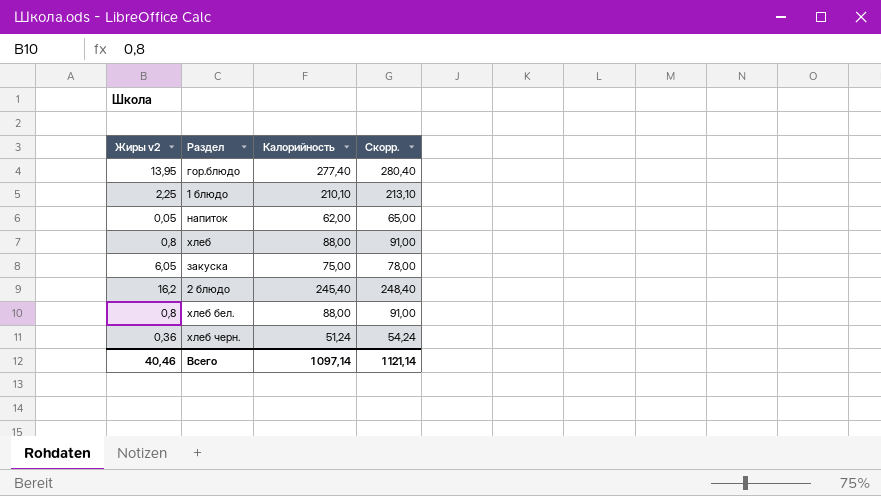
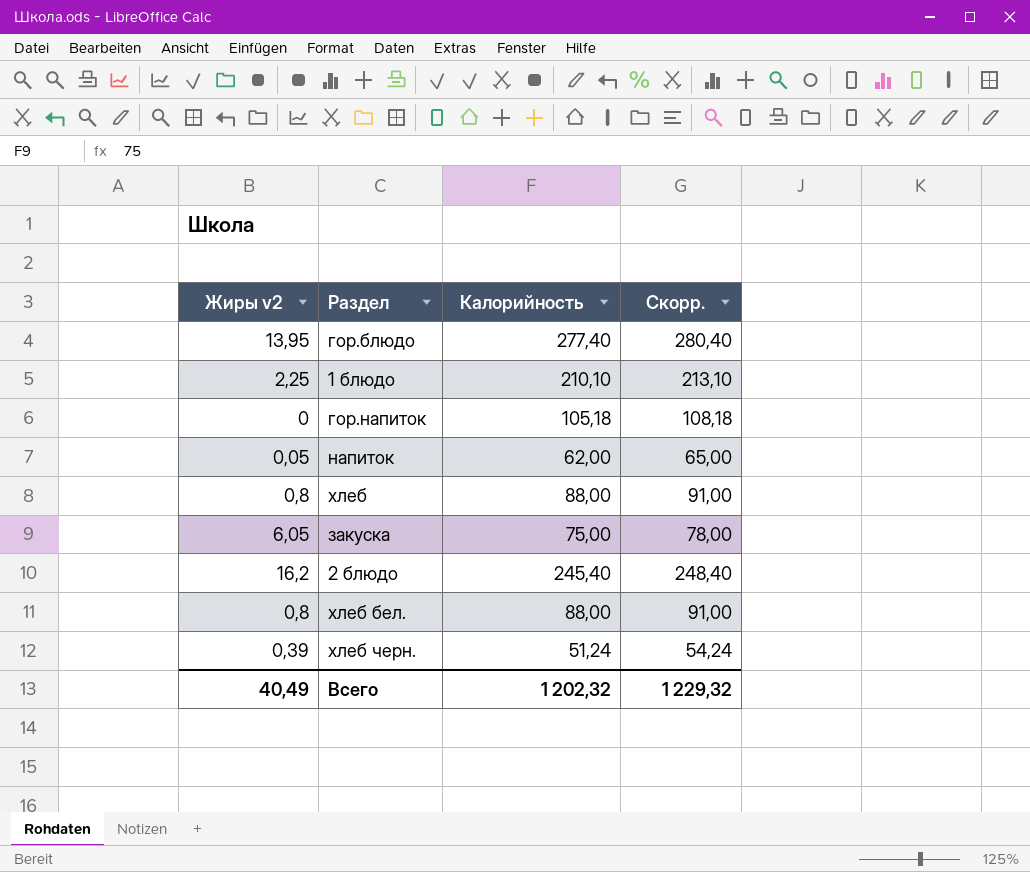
row гор.напиток: none -> 0 | 105,18 | 108,18
хлеб черн. | Жиры v2: 0,36 -> 0,39
Всего | Жиры v2: 40,46 -> 40,49
Всего | Калорийность: 1 097,14 -> 1 202,32
Всего | Скорр.: 1 121,14 -> 1 229,32

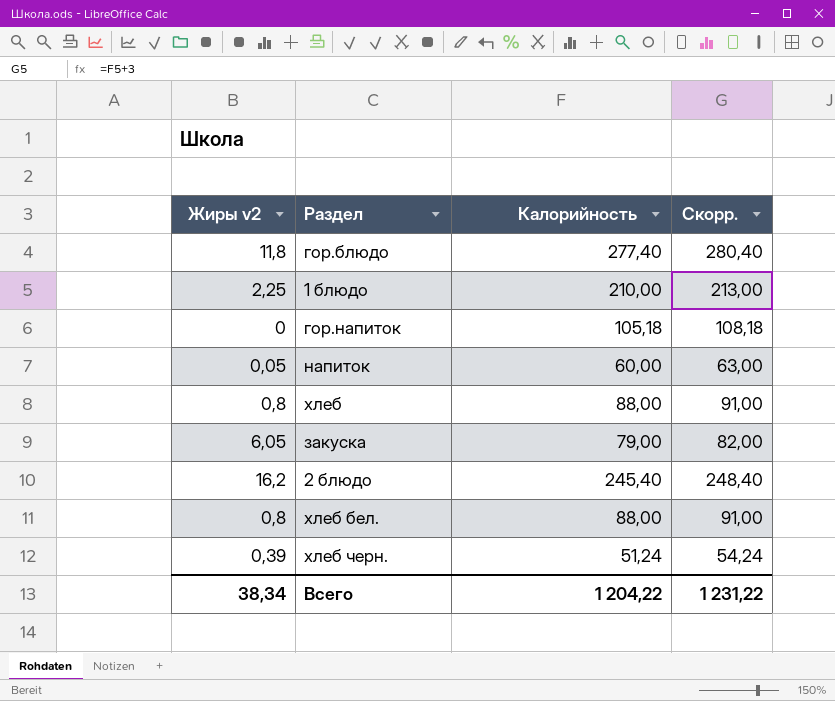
гор.блюдо | Жиры v2: 13,95 -> 11,8
1 блюдо | Калорийность: 210,10 -> 210,00
1 блюдо | Скорр.: 213,10 -> 213,00
напиток | Калорийность: 62,00 -> 60,00
напиток | Скорр.: 65,00 -> 63,00
закуска | Калорийность: 75,00 -> 79,00
закуска | Скорр.: 78,00 -> 82,00
Всего | Жиры v2: 40,49 -> 38,34
Всего | Калорийность: 1 202,32 -> 1 204,22
Всего | Скорр.: 1 229,32 -> 1 231,22

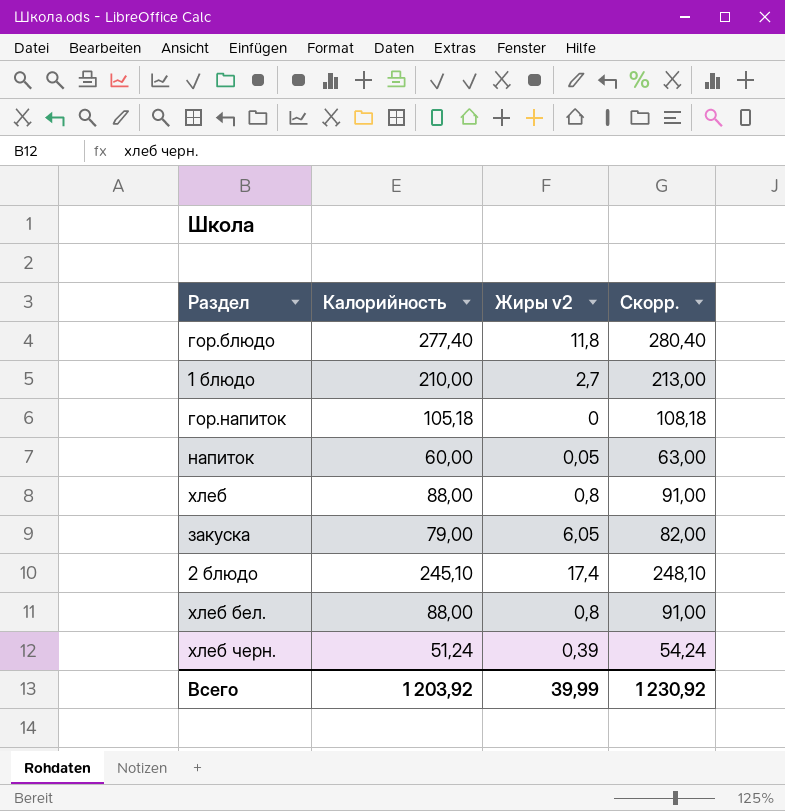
column Жиры v2 | position: 1 -> 3
1 блюдо | Жиры v2: 2,25 -> 2,7
2 блюдо | Калорийность: 245,40 -> 245,10
2 блюдо | Жиры v2: 16,2 -> 17,4
2 блюдо | Скорр.: 248,40 -> 248,10
Всего | Калорийность: 1 204,22 -> 1 203,92
Всего | Жиры v2: 38,34 -> 39,99
Всего | Скорр.: 1 231,22 -> 1 230,92

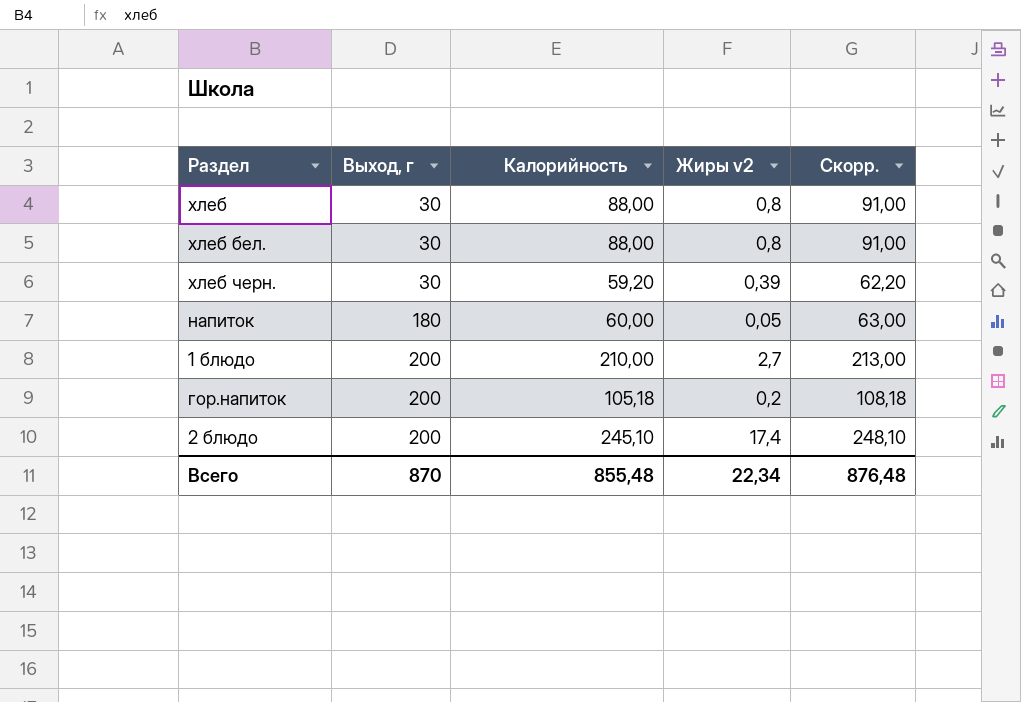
row order: none -> Выход, г ascending
column Выход, г | position: none -> 2
row гор.блюдо: 277,40 | 11,8 | 280,40 -> none
row закуска: 79,00 | 6,05 | 82,00 -> none
хлеб черн. | Калорийность: 51,24 -> 59,20
хлеб черн. | Скорр.: 54,24 -> 62,20
гор.напиток | Жиры v2: 0 -> 0,2
Всего | Калорийность: 1 203,92 -> 855,48
Всего | Жиры v2: 39,99 -> 22,34
Всего | Скорр.: 1 230,92 -> 876,48

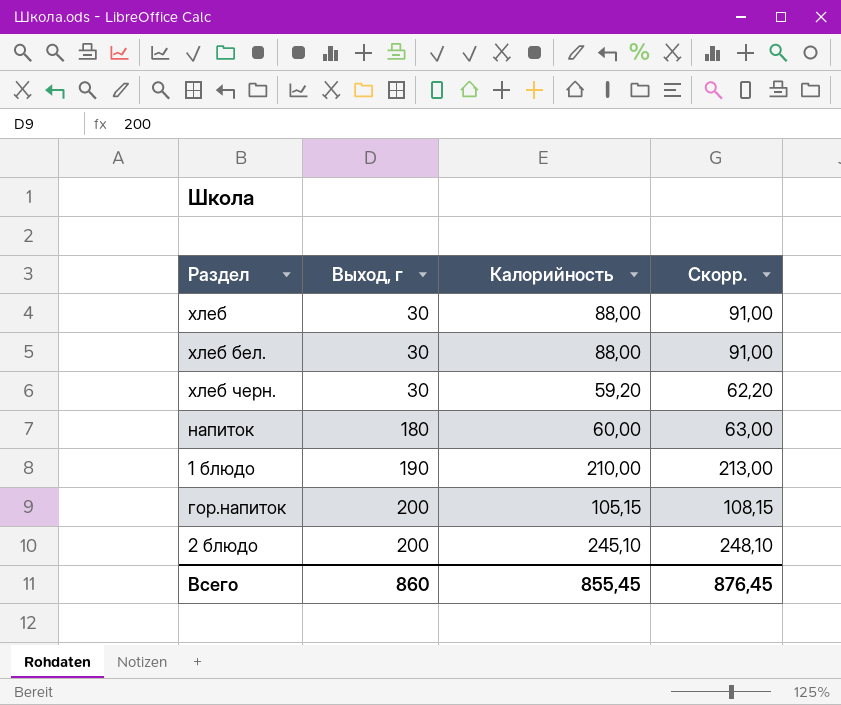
column Жиры v2 | position: 4 -> none
1 блюдо | Выход, г: 200 -> 190
гор.напиток | Калорийность: 105,18 -> 105,15
гор.напиток | Скорр.: 108,18 -> 108,15
Всего | Выход, г: 870 -> 860
Всего | Калорийность: 855,48 -> 855,45
Всего | Скорр.: 876,48 -> 876,45

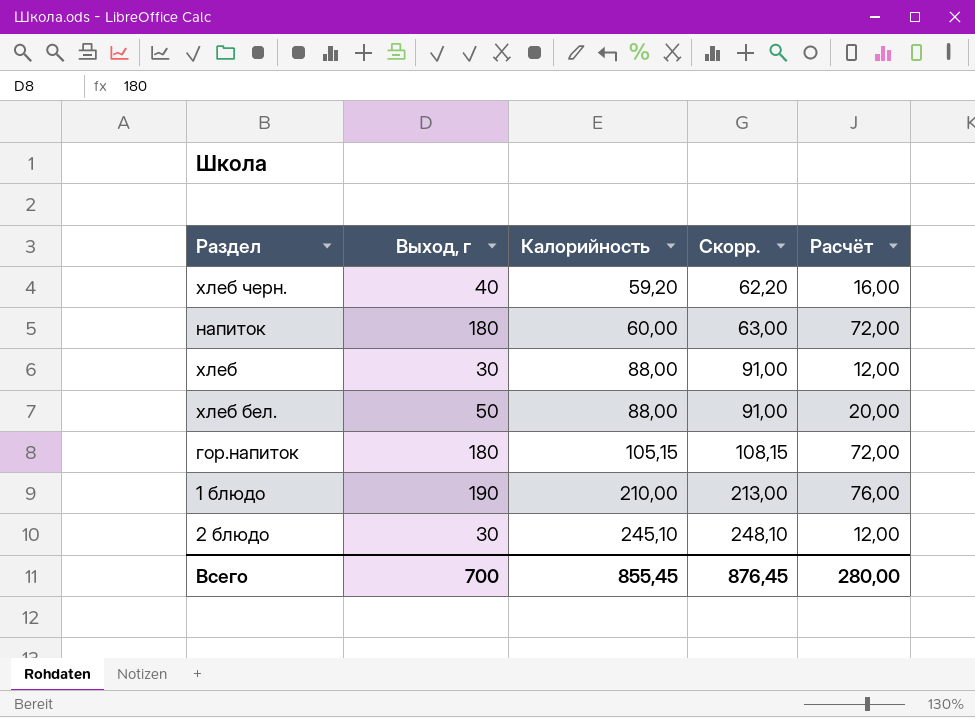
row order: Выход, г ascending -> Калорийность ascending
column Расчёт | formula: none -> [Выход, г] * 0,4
хлеб черн. | Выход, г: 30 -> 40
хлеб бел. | Выход, г: 30 -> 50
гор.напиток | Выход, г: 200 -> 180
2 блюдо | Выход, г: 200 -> 30
Всего | Выход, г: 860 -> 700

